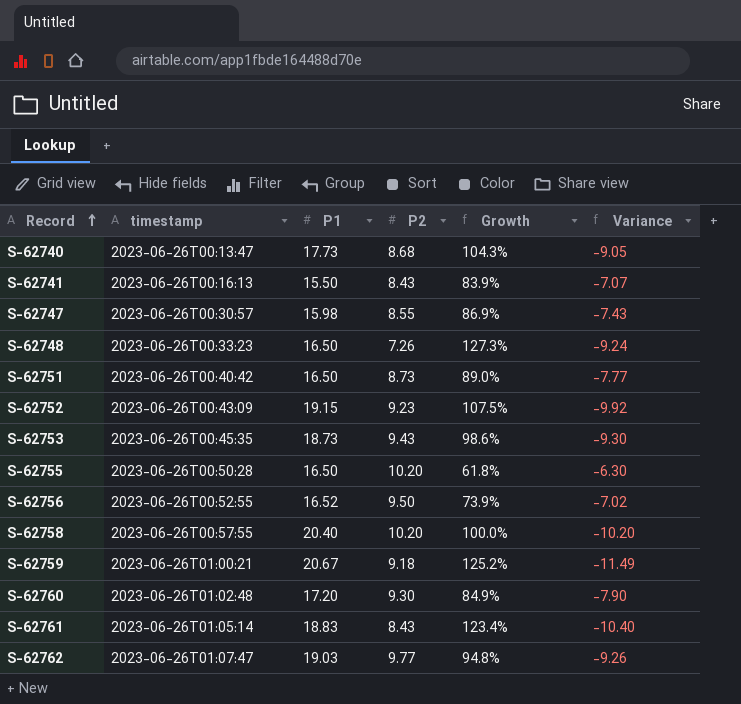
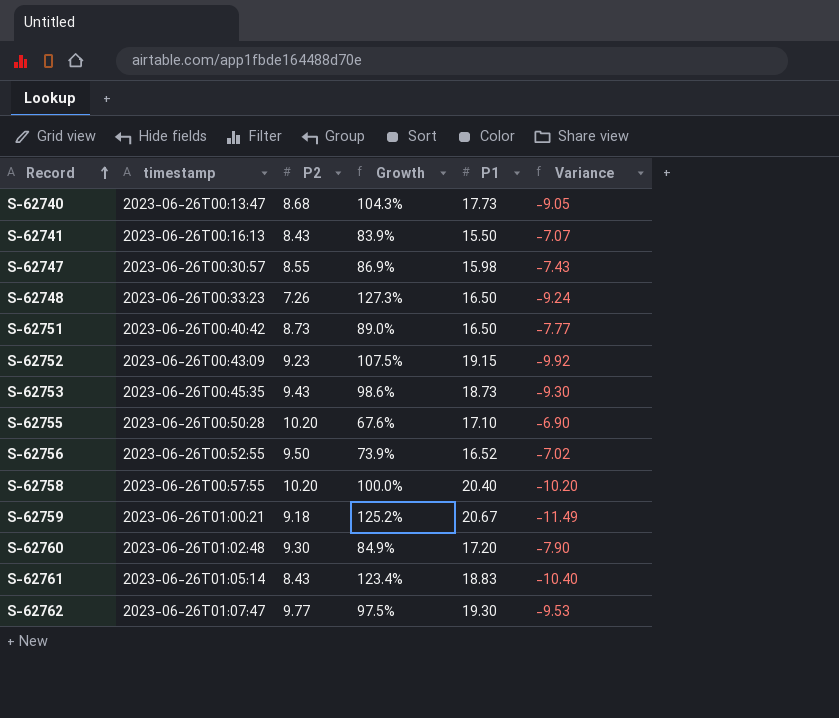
column P1 | position: 3 -> 5
S-62755 | Growth: 61.8% -> 67.6%
S-62755 | P1: 16.50 -> 17.10
S-62755 | Variance: -6.30 -> -6.90
S-62762 | Growth: 94.8% -> 97.5%
S-62762 | P1: 19.03 -> 19.30
S-62762 | Variance: -9.26 -> -9.53

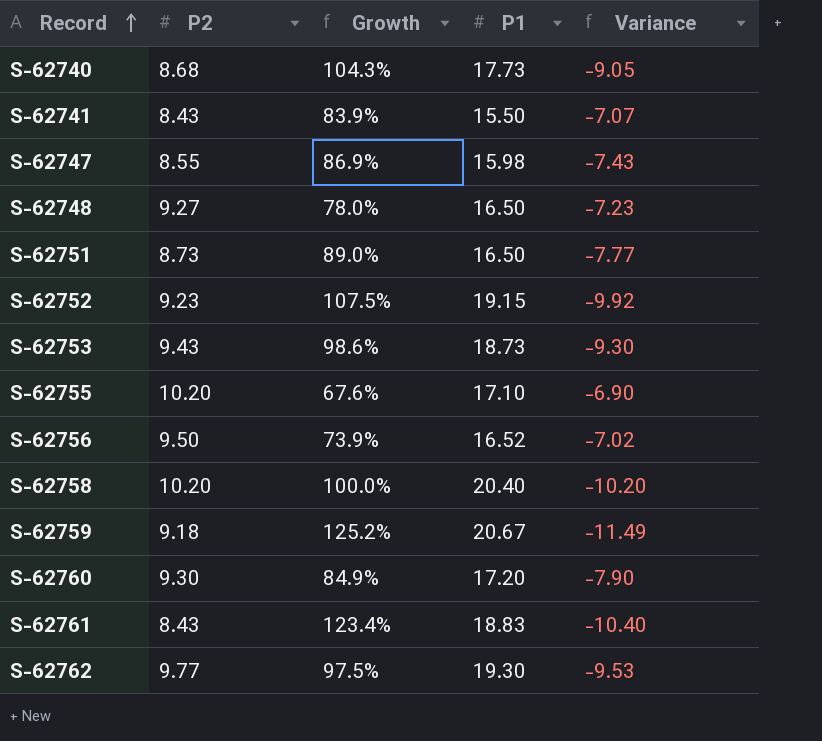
column timestamp | position: 2 -> none
S-62748 | P2: 7.26 -> 9.27
S-62748 | Growth: 127.3% -> 78.0%
S-62748 | Variance: -9.24 -> -7.23

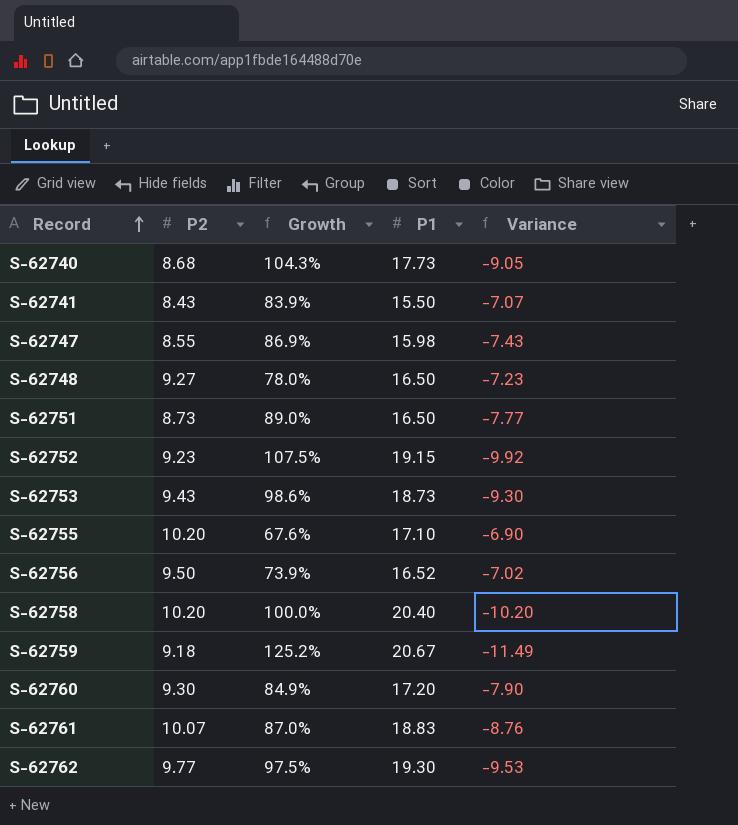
S-62761 | P2: 8.43 -> 10.07
S-62761 | Growth: 123.4% -> 87.0%
S-62761 | Variance: -10.40 -> -8.76

